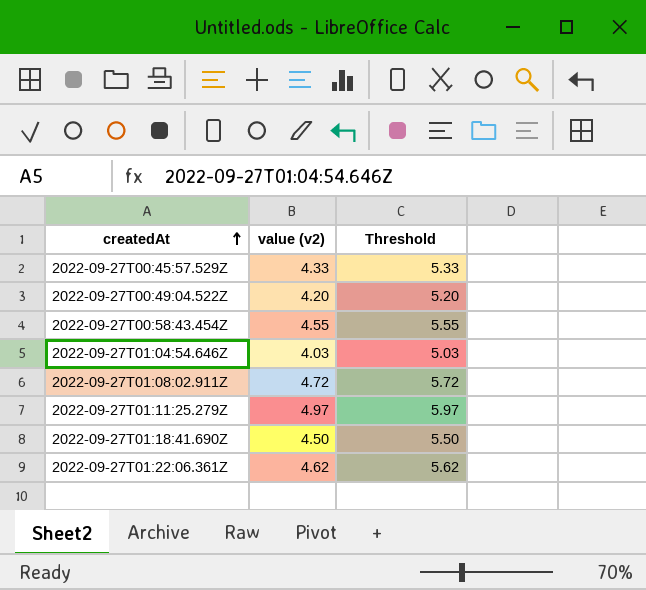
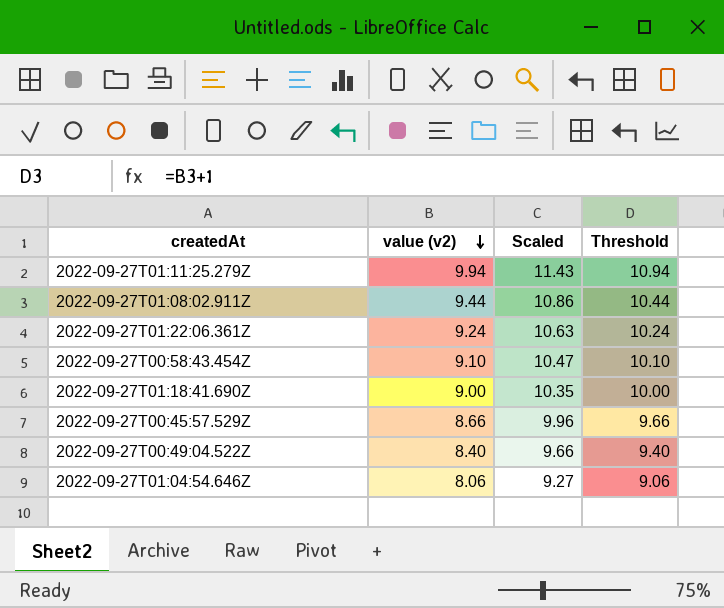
row order: createdAt ascending -> value (v2) descending
column Scaled | formula: none -> [value (v2)] * 1.15
2022-09-27T01:11:25.279Z | value (v2): 4.97 -> 9.94
2022-09-27T01:11:25.279Z | Threshold: 5.97 -> 10.94
2022-09-27T01:08:02.911Z | value (v2): 4.72 -> 9.44
2022-09-27T01:08:02.911Z | Threshold: 5.72 -> 10.44
2022-09-27T01:22:06.361Z | value (v2): 4.62 -> 9.24
2022-09-27T01:22:06.361Z | Threshold: 5.62 -> 10.24
2022-09-27T00:58:43.454Z | value (v2): 4.55 -> 9.10
2022-09-27T00:58:43.454Z | Threshold: 5.55 -> 10.10
2022-09-27T01:18:41.690Z | value (v2): 4.50 -> 9.00
2022-09-27T01:18:41.690Z | Threshold: 5.50 -> 10.00
2022-09-27T00:45:57.529Z | value (v2): 4.33 -> 8.66
2022-09-27T00:45:57.529Z | Threshold: 5.33 -> 9.66
2022-09-27T00:49:04.522Z | value (v2): 4.20 -> 8.40
2022-09-27T00:49:04.522Z | Threshold: 5.20 -> 9.40
2022-09-27T01:04:54.646Z | value (v2): 4.03 -> 8.06
2022-09-27T01:04:54.646Z | Threshold: 5.03 -> 9.06

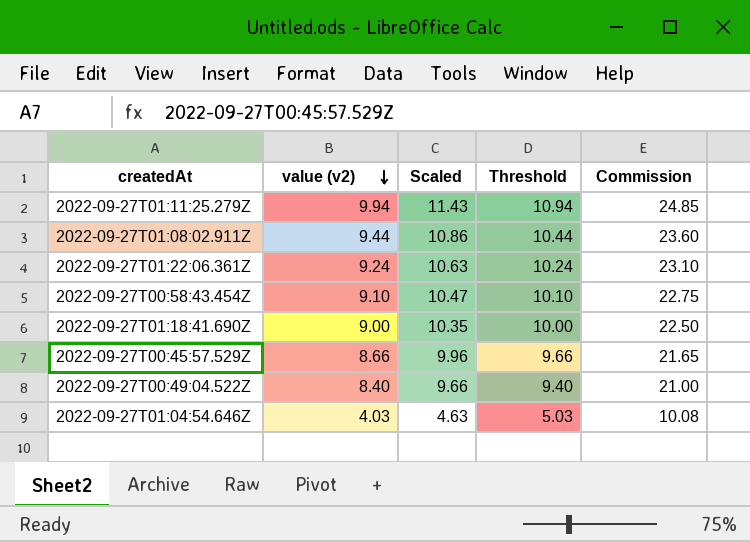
column Commission | formula: none -> [value (v2)] * 2.5
2022-09-27T01:04:54.646Z | value (v2): 8.06 -> 4.03
2022-09-27T01:04:54.646Z | Scaled: 9.27 -> 4.63
2022-09-27T01:04:54.646Z | Threshold: 9.06 -> 5.03

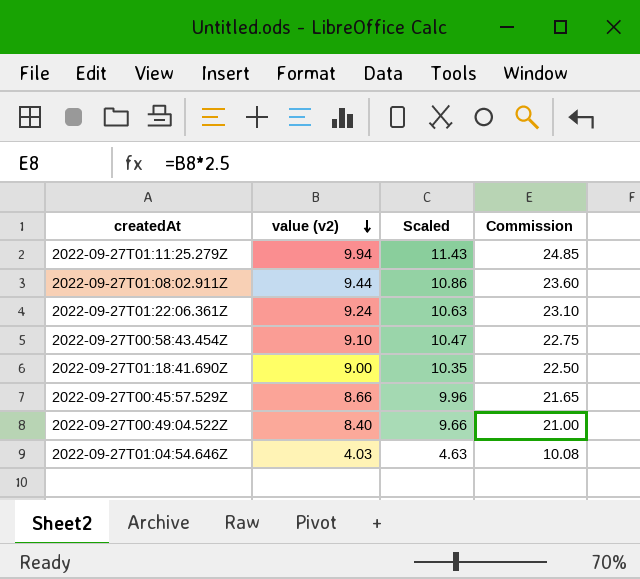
column Threshold | formula: [value (v2)] + 1 -> none

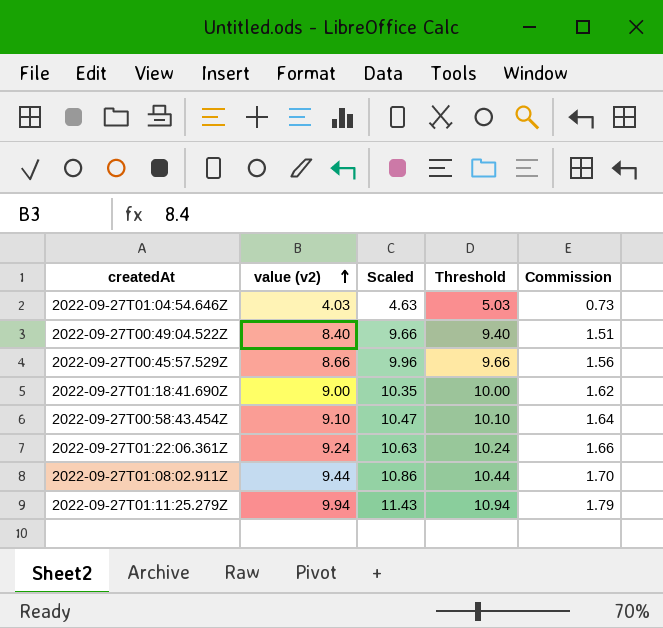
row order: value (v2) descending -> value (v2) ascending
column Threshold | formula: none -> [value (v2)] + 1
column Commission | formula: [value (v2)] * 2.5 -> [value (v2)] * 0.18

